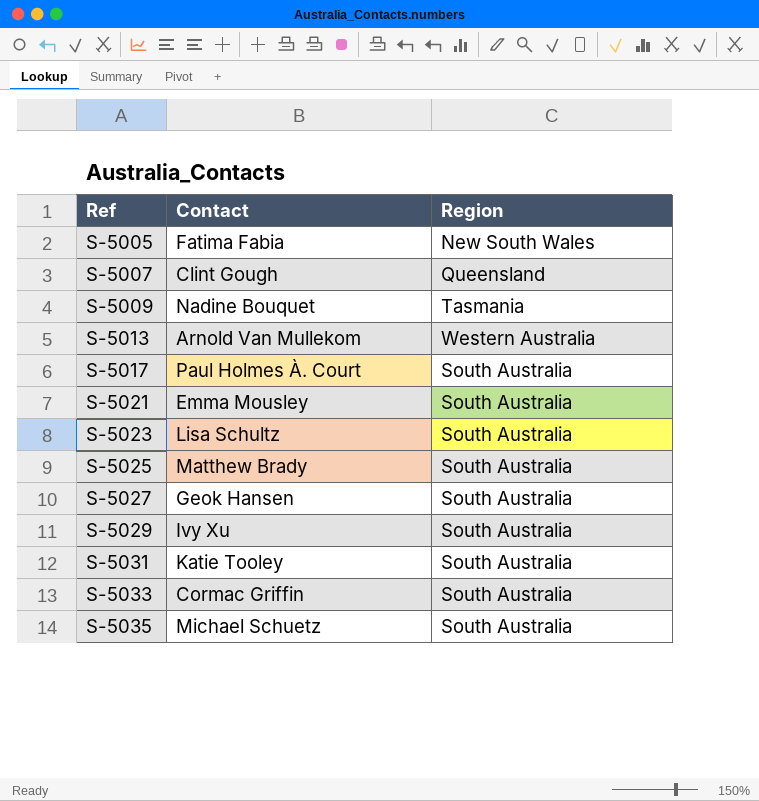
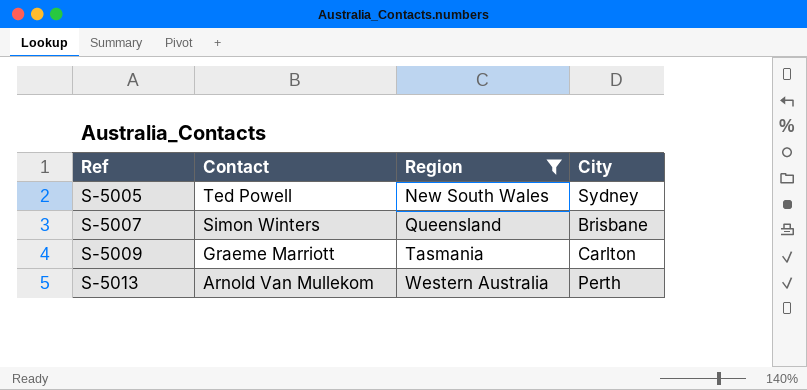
filter: none -> Region != South Australia
column City | position: none -> 4
S-5005 | Contact: Fatima Fabia -> Ted Powell
S-5007 | Contact: Clint Gough -> Simon Winters
S-5009 | Contact: Nadine Bouquet -> Graeme Marriott

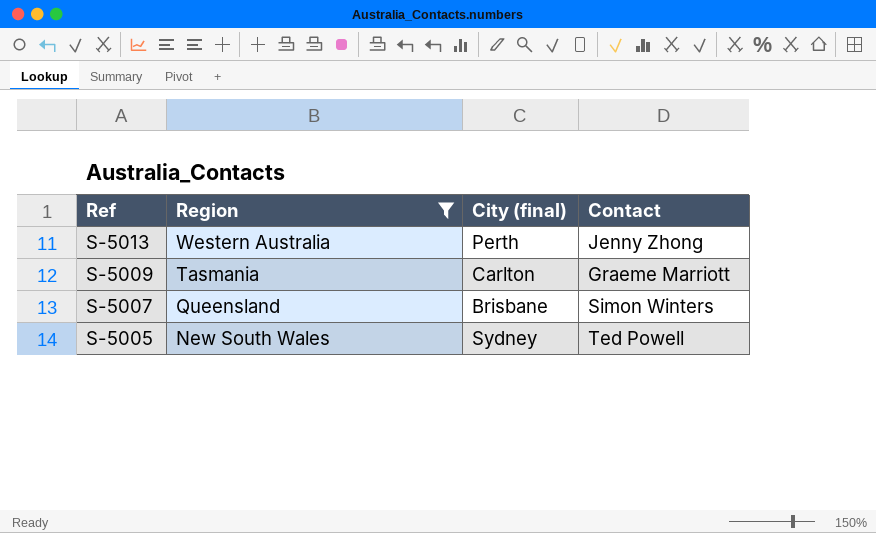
row order: Ref ascending -> Ref descending
column name: City -> City (final)
column Contact | position: 2 -> 4
S-5013 | Contact: Arnold Van Mullekom -> Jenny Zhong

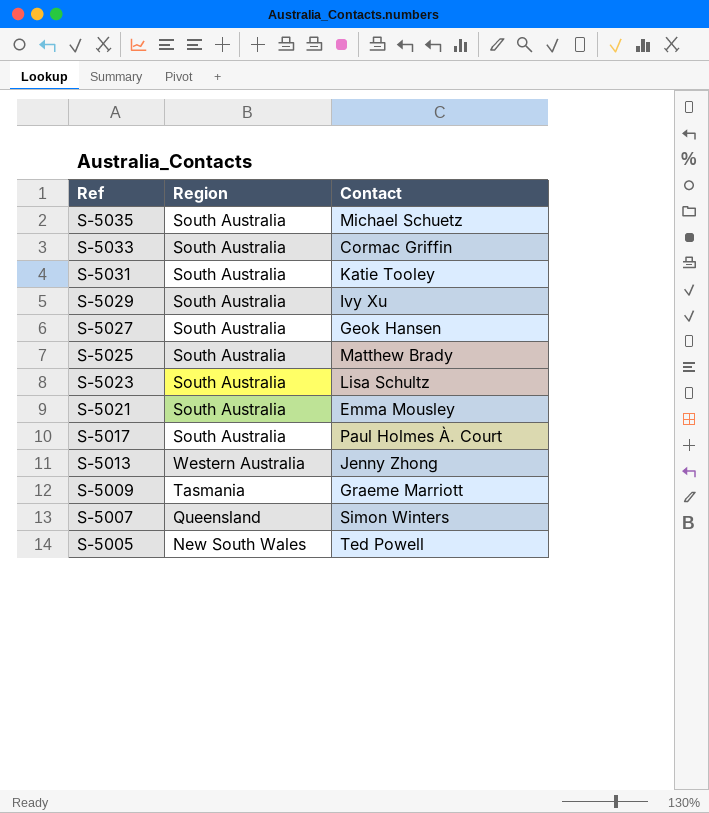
filter: Region != South Australia -> none
column City (final) | position: 3 -> none

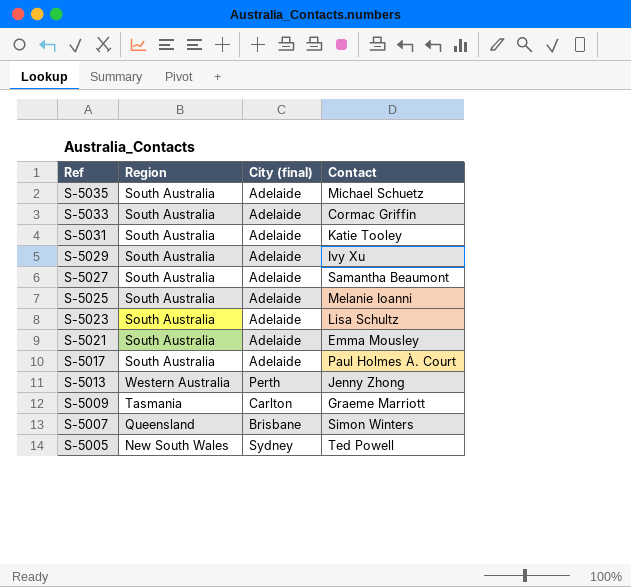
column City (final) | position: none -> 3
S-5027 | Contact: Geok Hansen -> Samantha Beaumont
S-5025 | Contact: Matthew Brady -> Melanie Ioanni

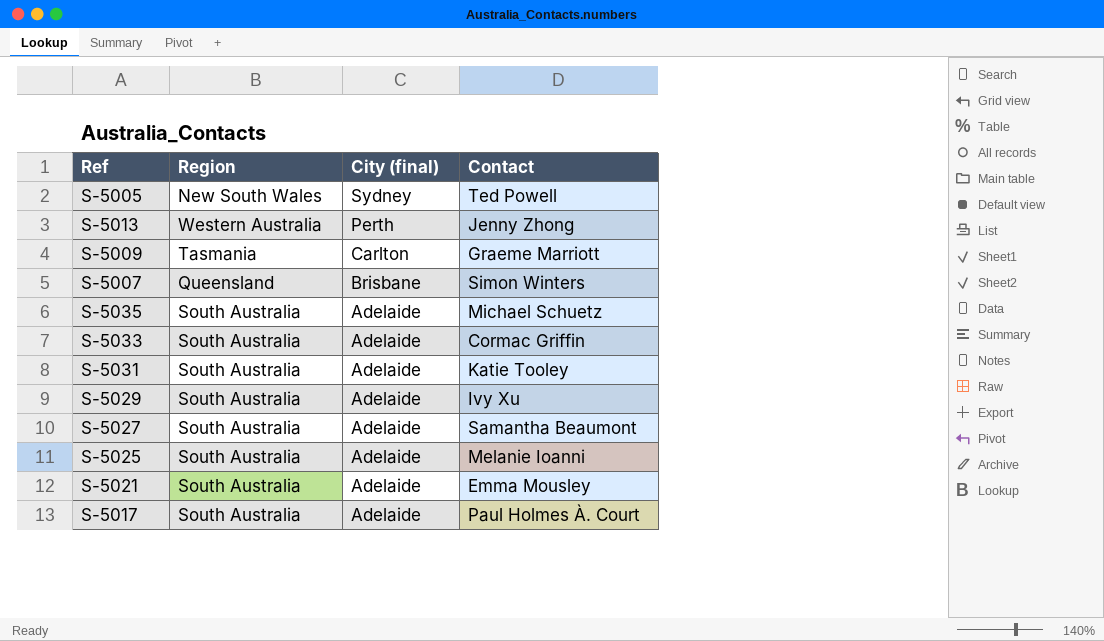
row order: Ref descending -> City (final) descending
row S-5023: South Australia | Adelaide | Lisa Schultz -> none

